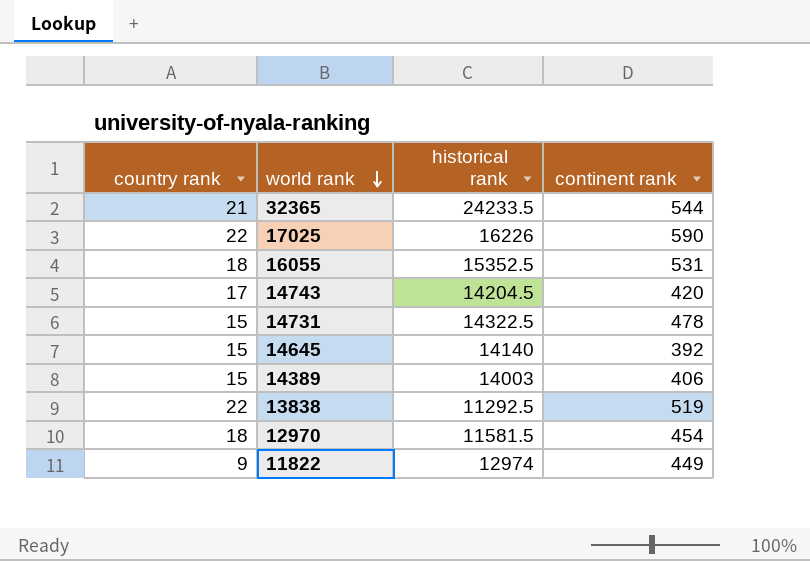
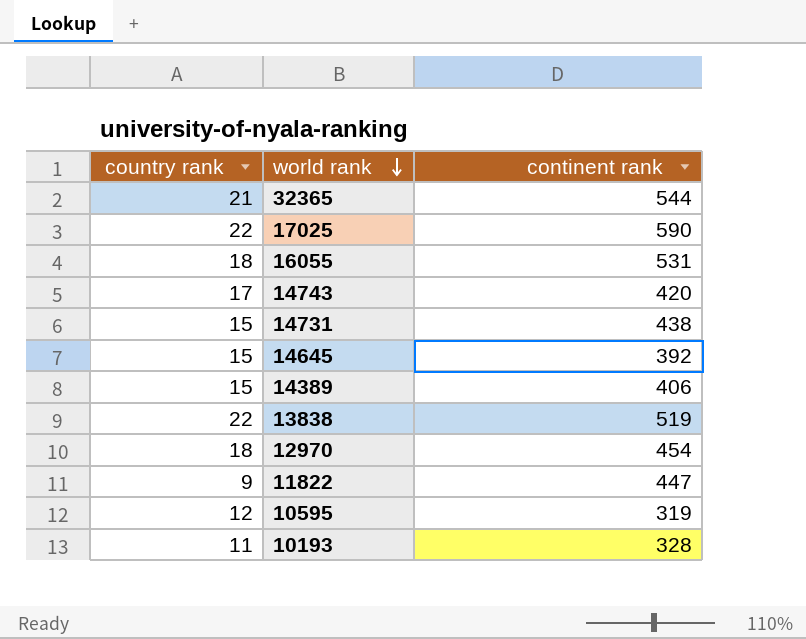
column historical rank | position: 3 -> none
14731 | continent rank: 478 -> 438
11822 | continent rank: 449 -> 447
row 10595: none -> 12 | 319
row 10193: none -> 11 | 328

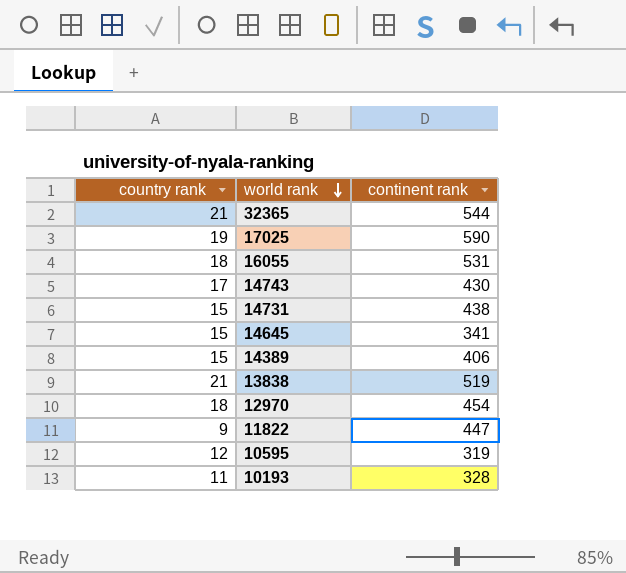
17025 | country rank: 22 -> 19
14743 | continent rank: 420 -> 430
14645 | continent rank: 392 -> 341
13838 | country rank: 22 -> 21

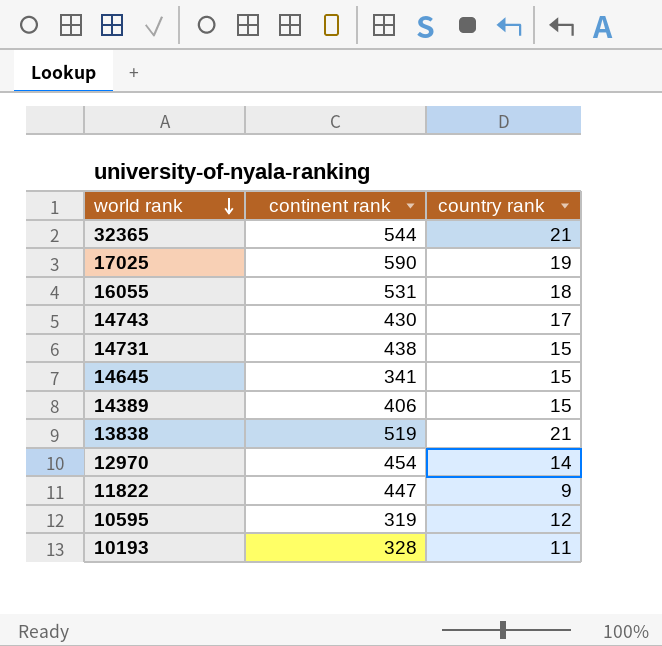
column country rank | position: 1 -> 3
12970 | country rank: 18 -> 14

